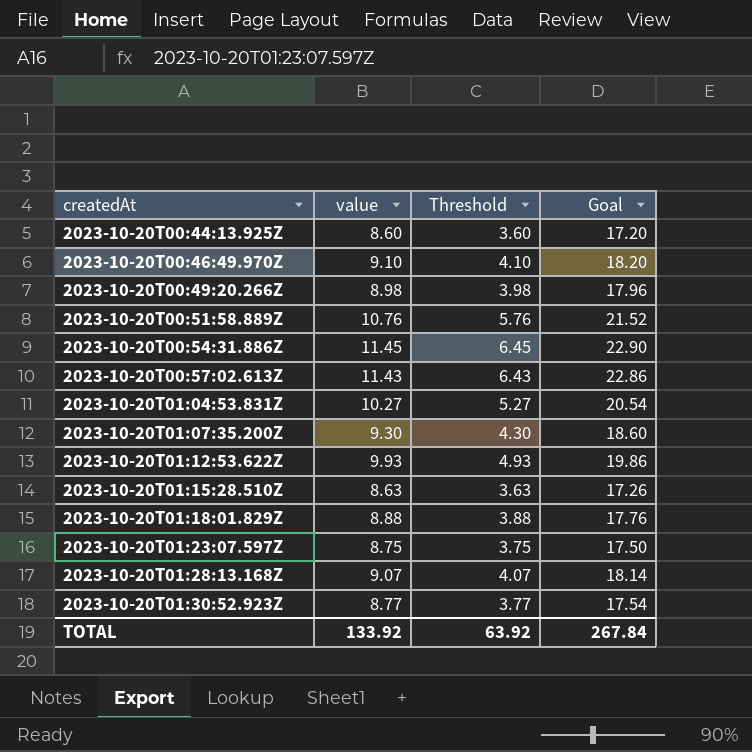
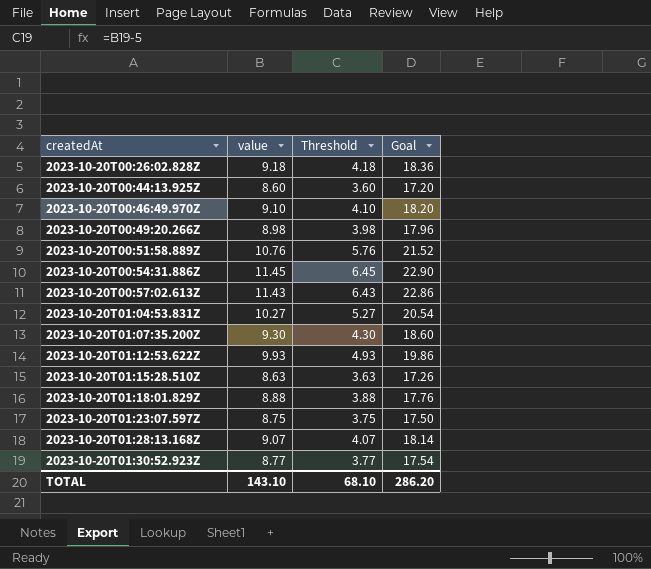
row 2023-10-20T00:26:02.828Z: none -> 9.18 | 4.18 | 18.36
TOTAL | value: 133.92 -> 143.10
TOTAL | Threshold: 63.92 -> 68.10
TOTAL | Goal: 267.84 -> 286.20

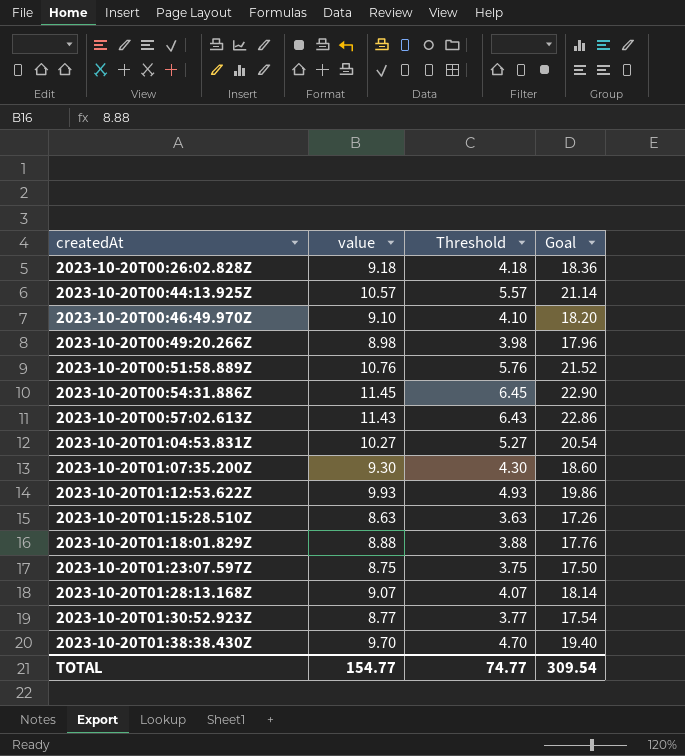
2023-10-20T00:44:13.925Z | value: 8.60 -> 10.57
2023-10-20T00:44:13.925Z | Threshold: 3.60 -> 5.57
2023-10-20T00:44:13.925Z | Goal: 17.20 -> 21.14
row 2023-10-20T01:38:38.430Z: none -> 9.70 | 4.70 | 19.40
TOTAL | value: 143.10 -> 154.77
TOTAL | Threshold: 68.10 -> 74.77
TOTAL | Goal: 286.20 -> 309.54

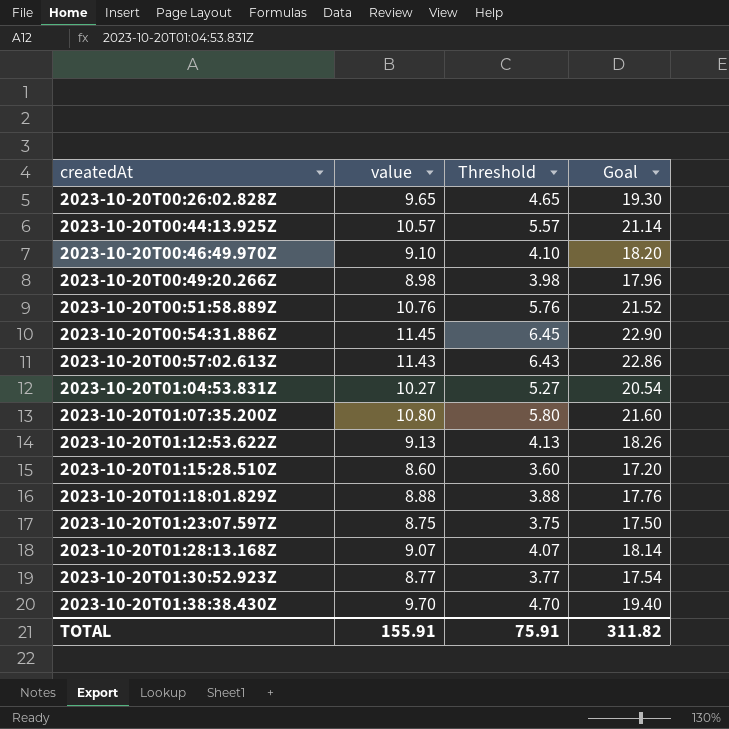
2023-10-20T00:26:02.828Z | value: 9.18 -> 9.65
2023-10-20T00:26:02.828Z | Threshold: 4.18 -> 4.65
2023-10-20T00:26:02.828Z | Goal: 18.36 -> 19.30
2023-10-20T01:07:35.200Z | value: 9.30 -> 10.80
2023-10-20T01:07:35.200Z | Threshold: 4.30 -> 5.80
2023-10-20T01:07:35.200Z | Goal: 18.60 -> 21.60
2023-10-20T01:12:53.622Z | value: 9.93 -> 9.13
2023-10-20T01:12:53.622Z | Threshold: 4.93 -> 4.13
2023-10-20T01:12:53.622Z | Goal: 19.86 -> 18.26
2023-10-20T01:15:28.510Z | value: 8.63 -> 8.60
2023-10-20T01:15:28.510Z | Threshold: 3.63 -> 3.60
2023-10-20T01:15:28.510Z | Goal: 17.26 -> 17.20
TOTAL | value: 154.77 -> 155.91
TOTAL | Threshold: 74.77 -> 75.91
TOTAL | Goal: 309.54 -> 311.82

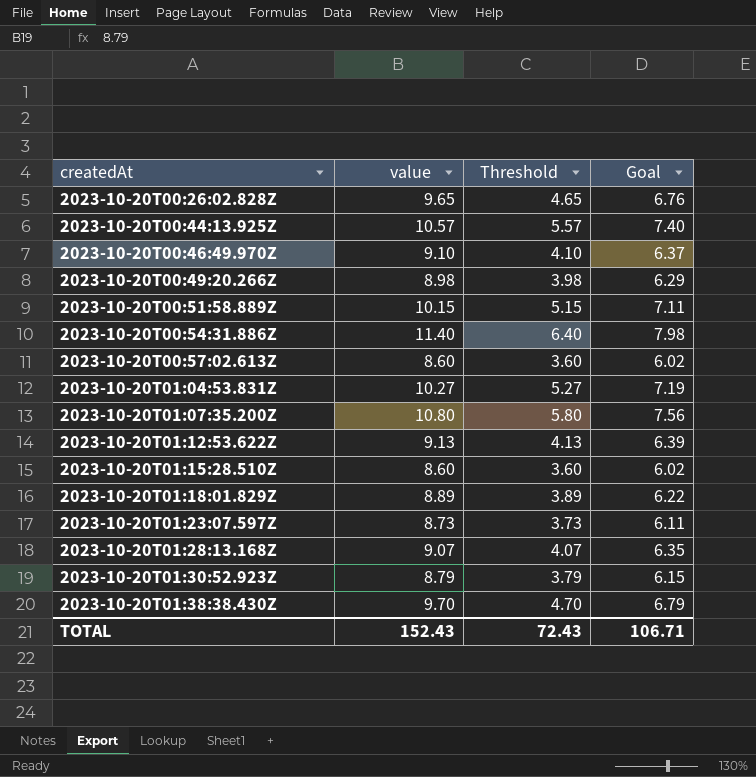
column Goal | formula: [value] * 2 -> [value] * 0.7
2023-10-20T00:51:58.889Z | value: 10.76 -> 10.15
2023-10-20T00:51:58.889Z | Threshold: 5.76 -> 5.15
2023-10-20T00:54:31.886Z | value: 11.45 -> 11.40
2023-10-20T00:54:31.886Z | Threshold: 6.45 -> 6.40
2023-10-20T00:57:02.613Z | value: 11.43 -> 8.60
2023-10-20T00:57:02.613Z | Threshold: 6.43 -> 3.60
2023-10-20T01:18:01.829Z | value: 8.88 -> 8.89
2023-10-20T01:18:01.829Z | Threshold: 3.88 -> 3.89
2023-10-20T01:23:07.597Z | value: 8.75 -> 8.73
2023-10-20T01:23:07.597Z | Threshold: 3.75 -> 3.73
2023-10-20T01:30:52.923Z | value: 8.77 -> 8.79
2023-10-20T01:30:52.923Z | Threshold: 3.77 -> 3.79
TOTAL | value: 155.91 -> 152.43
TOTAL | Threshold: 75.91 -> 72.43
TOTAL | Goal: 311.82 -> 106.71

